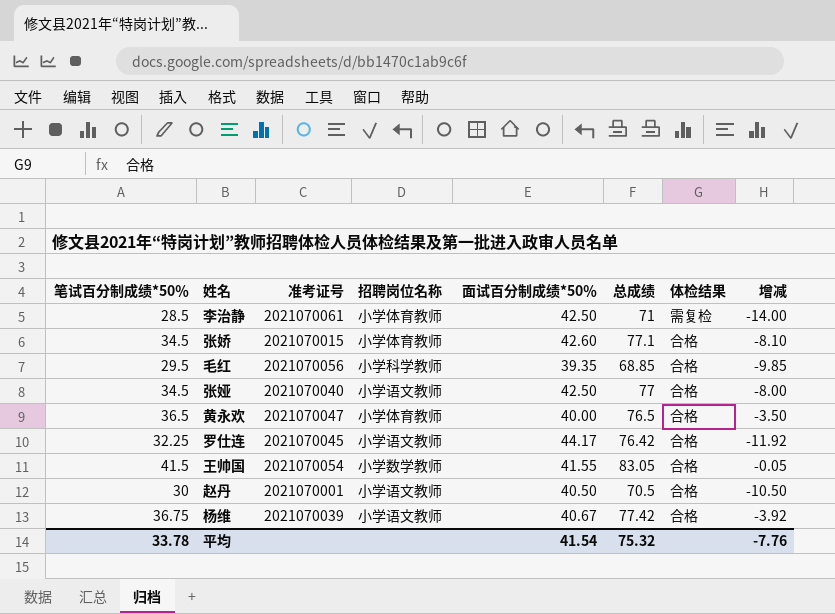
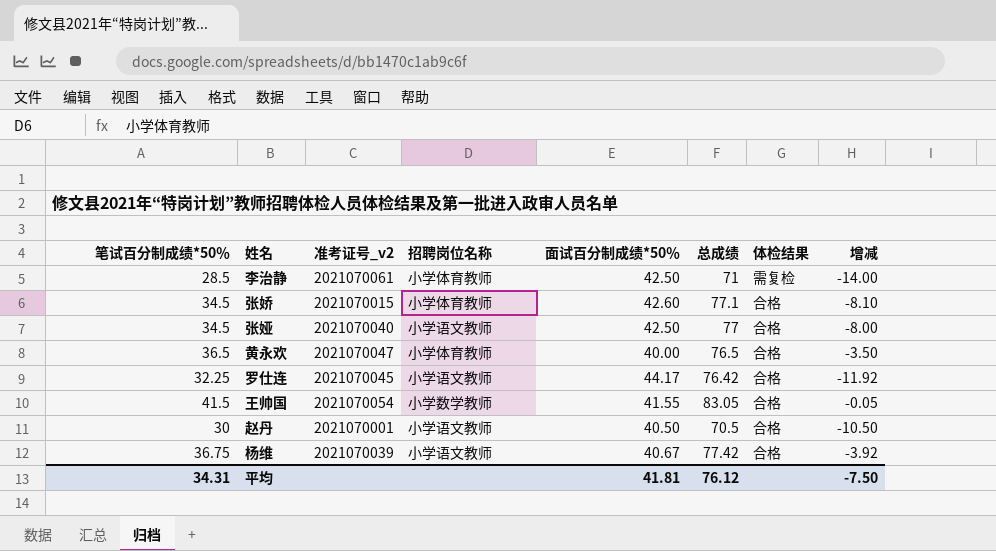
column name: 准考证号 -> 准考证号_v2
row 毛红: 29.5 | 2021070056 | 小学科学教师 | 39.35 | 68.85 | 合格 | -9.85 -> none
平均 | 笔试百分制成绩*50％: 33.78 -> 34.31
平均 | 面试百分制成绩*50％: 41.54 -> 41.81
平均 | 总成绩: 75.32 -> 76.12
平均 | 增减: -7.76 -> -7.50

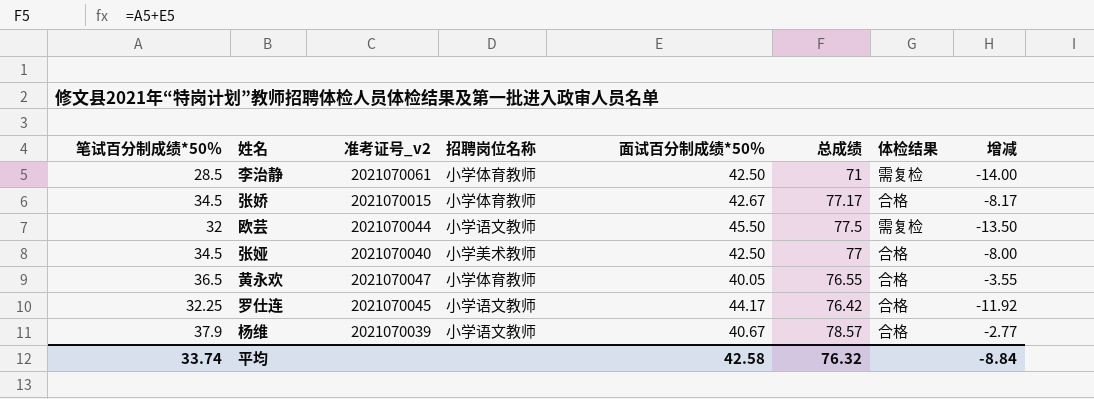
row 王帅国: 41.5 | 2021070054 | 小学数学教师 | 41.55 | 83.05 | 合格 | -0.05 -> none
row 赵丹: 30 | 2021070001 | 小学语文教师 | 40.50 | 70.5 | 合格 | -10.50 -> none
张娇 | 面试百分制成绩*50％: 42.60 -> 42.67
张娇 | 总成绩: 77.1 -> 77.17
张娇 | 增减: -8.10 -> -8.17
row 欧芸: none -> 32 | 2021070044 | 小学语文教师 | 45.50 | 77.5 | 需复检 | -13.50
张娅 | 招聘岗位名称: 小学语文教师 -> 小学美术教师
黄永欢 | 面试百分制成绩*50％: 40.00 -> 40.05
黄永欢 | 总成绩: 76.5 -> 76.55
黄永欢 | 增减: -3.50 -> -3.55
杨维 | 笔试百分制成绩*50％: 36.75 -> 37.9
杨维 | 总成绩: 77.42 -> 78.57
杨维 | 增减: -3.92 -> -2.77
平均 | 笔试百分制成绩*50％: 34.31 -> 33.74
平均 | 面试百分制成绩*50％: 41.81 -> 42.58
平均 | 总成绩: 76.12 -> 76.32
平均 | 增减: -7.50 -> -8.84

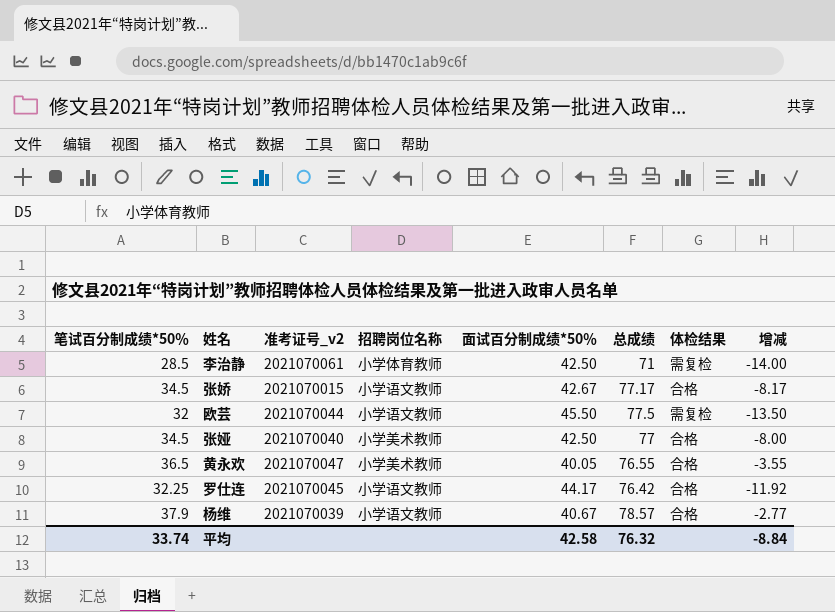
张娇 | 招聘岗位名称: 小学体育教师 -> 小学语文教师
黄永欢 | 招聘岗位名称: 小学体育教师 -> 小学美术教师

